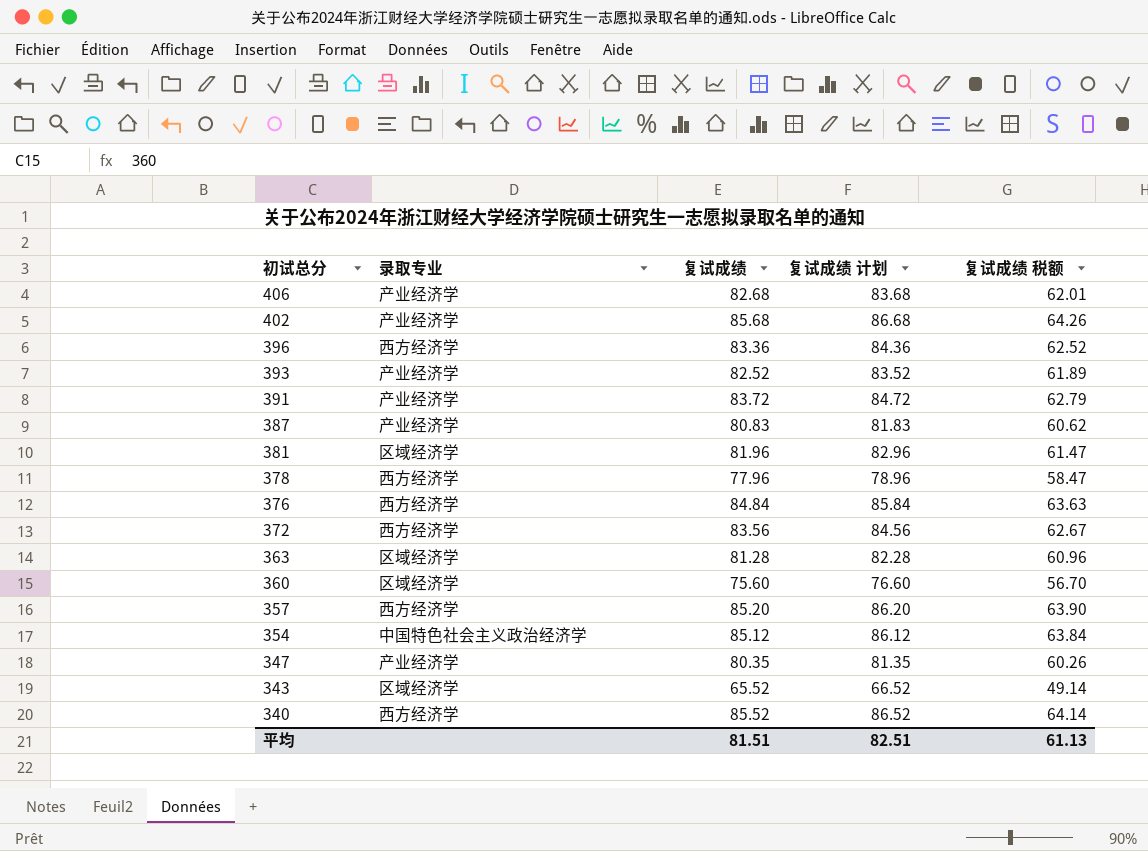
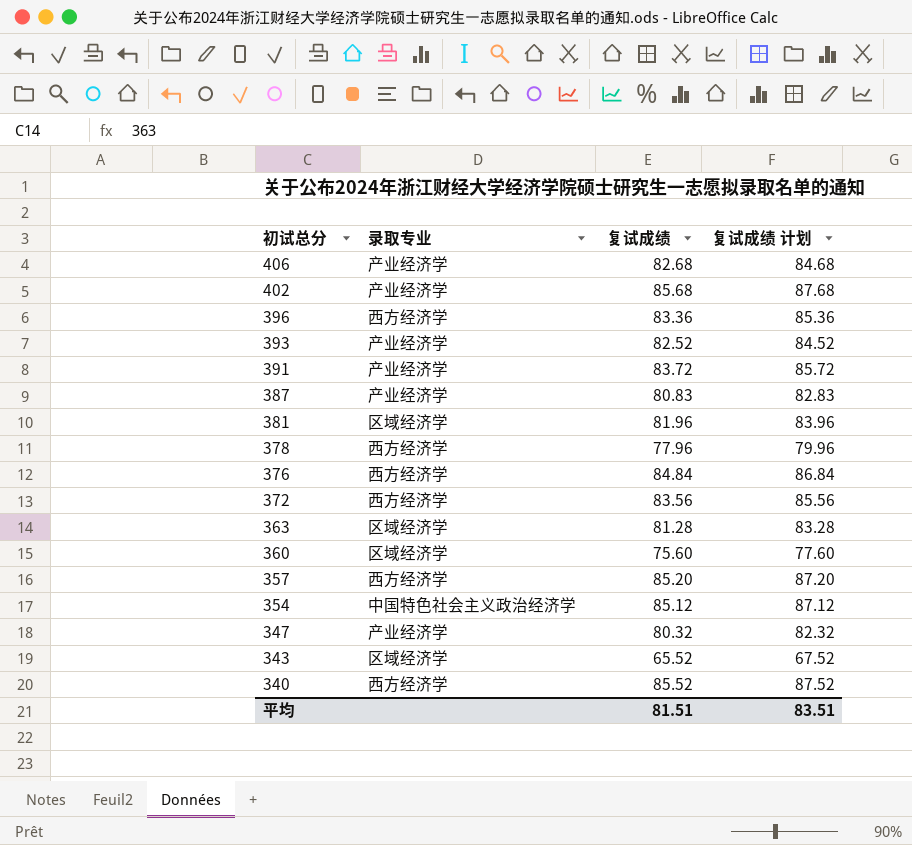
column 复试成绩 税额 | formula: [复试成绩] * 0.75 -> none
column 复试成绩 计划 | formula: [复试成绩] + 1 -> [复试成绩] + 2
347 | 复试成绩: 80.35 -> 80.32
平均 | 复试成绩 计划: 82.51 -> 83.51

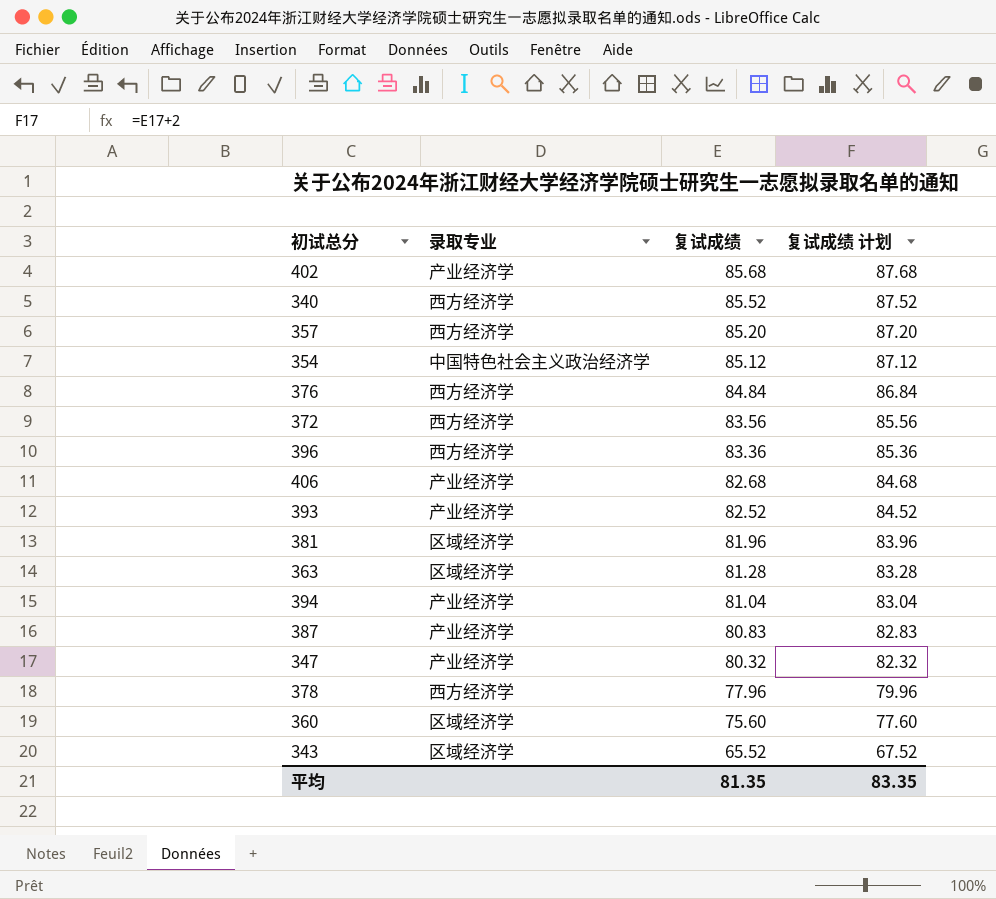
row order: 初试总分 descending -> 复试成绩 descending
row 391: 产业经济学 | 83.72 | 85.72 -> none
row 394: none -> 产业经济学 | 81.04 | 83.04
平均 | 复试成绩: 81.51 -> 81.35
平均 | 复试成绩 计划: 83.51 -> 83.35

